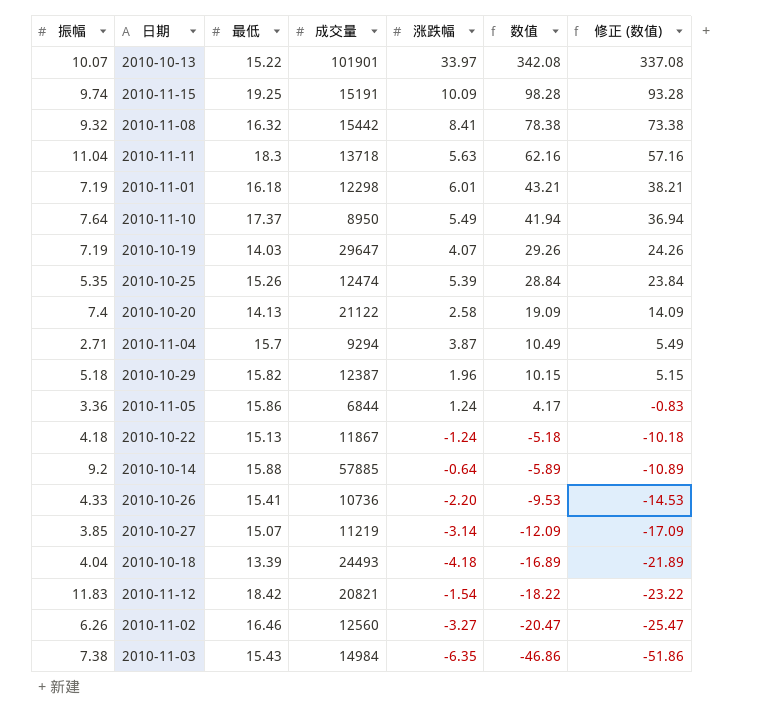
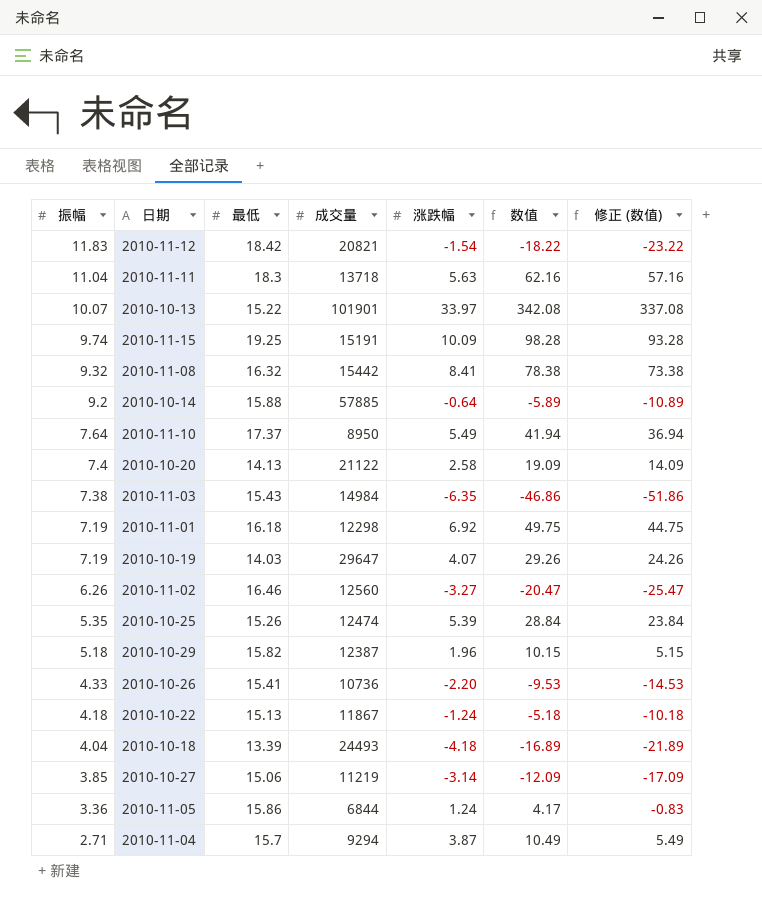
row order: 数值 descending -> 振幅 descending
2010-11-01 | 涨跌幅: 6.01 -> 6.92
2010-11-01 | 数值: 43.21 -> 49.75
2010-11-01 | 修正 (数值): 38.21 -> 44.75
2010-10-27 | 最低: 15.07 -> 15.06

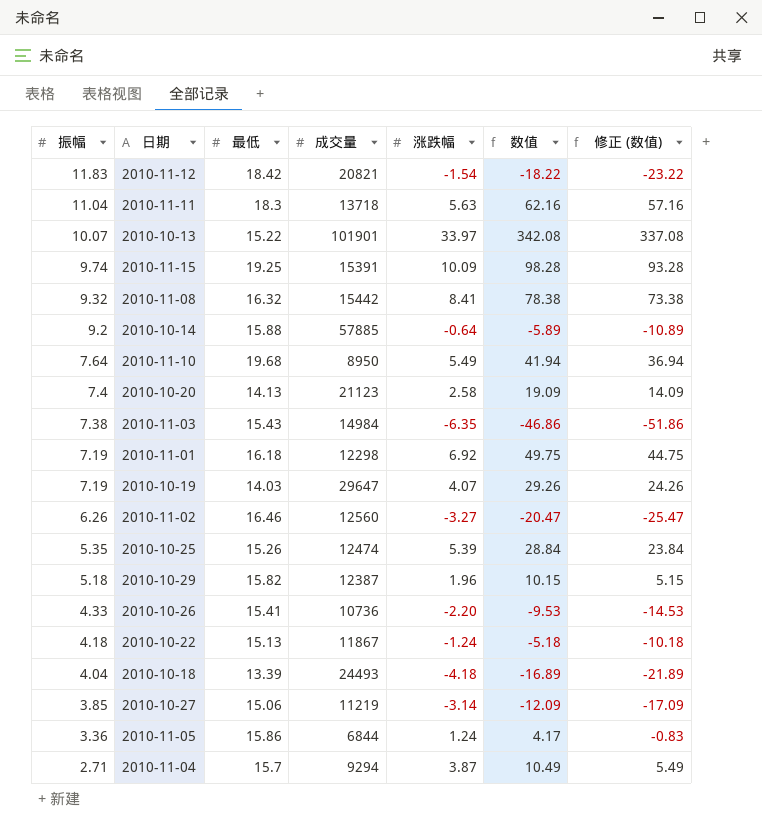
2010-11-15 | 成交量: 15191 -> 15391
2010-11-10 | 最低: 17.37 -> 19.68
2010-10-20 | 成交量: 21122 -> 21123

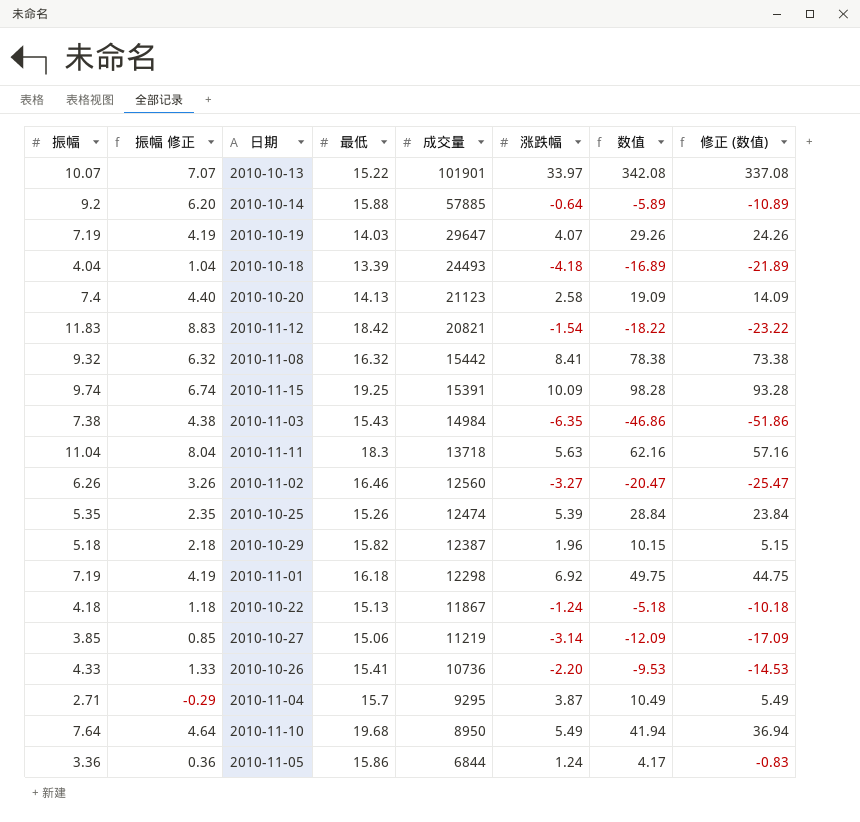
row order: 振幅 descending -> 成交量 descending
column 振幅 修正 | formula: none -> [振幅] - 3
2010-11-04 | 成交量: 9294 -> 9295

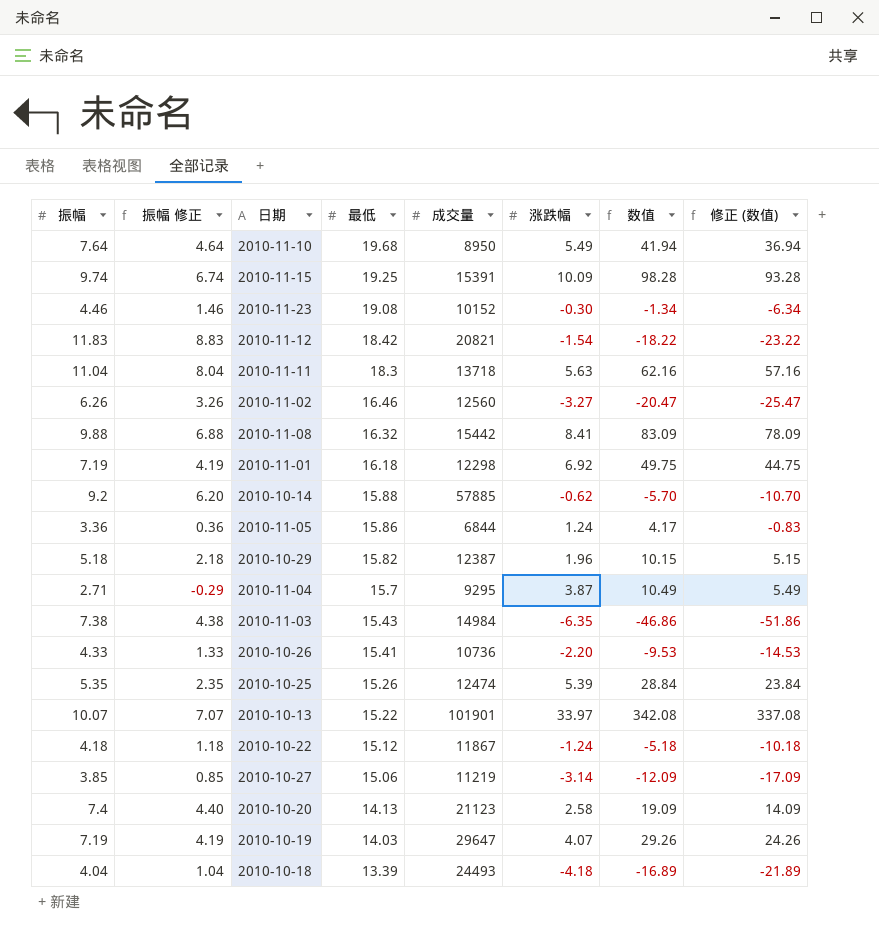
row order: 成交量 descending -> 最低 descending
row 2010-11-23: none -> 4.46 | 1.46 | 19.08 | 10152 | -0.30 | -1.34 | -6.34
2010-11-08 | 振幅: 9.32 -> 9.88
2010-11-08 | 振幅 修正: 6.32 -> 6.88
2010-11-08 | 数值: 78.38 -> 83.09
2010-11-08 | 修正 (数值): 73.38 -> 78.09
2010-10-14 | 涨跌幅: -0.64 -> -0.62
2010-10-14 | 数值: -5.89 -> -5.70
2010-10-14 | 修正 (数值): -10.89 -> -10.70
2010-10-22 | 最低: 15.13 -> 15.12

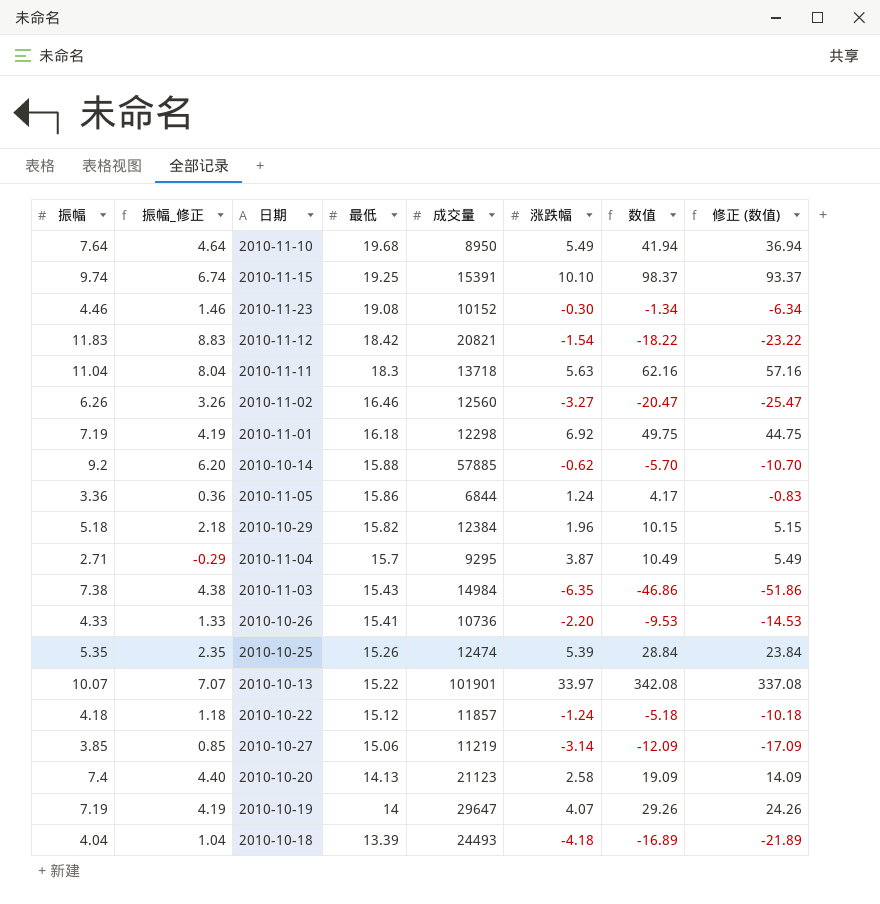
column name: 振幅 修正 -> 振幅_修正
row 2010-11-08: 9.88 | 6.88 | 16.32 | 15442 | 8.41 | 83.09 | 78.09 -> none
2010-11-15 | 涨跌幅: 10.09 -> 10.10
2010-11-15 | 数值: 98.28 -> 98.37
2010-11-15 | 修正 (数值): 93.28 -> 93.37
2010-10-29 | 成交量: 12387 -> 12384
2010-10-22 | 成交量: 11867 -> 11857
2010-10-19 | 最低: 14.03 -> 14

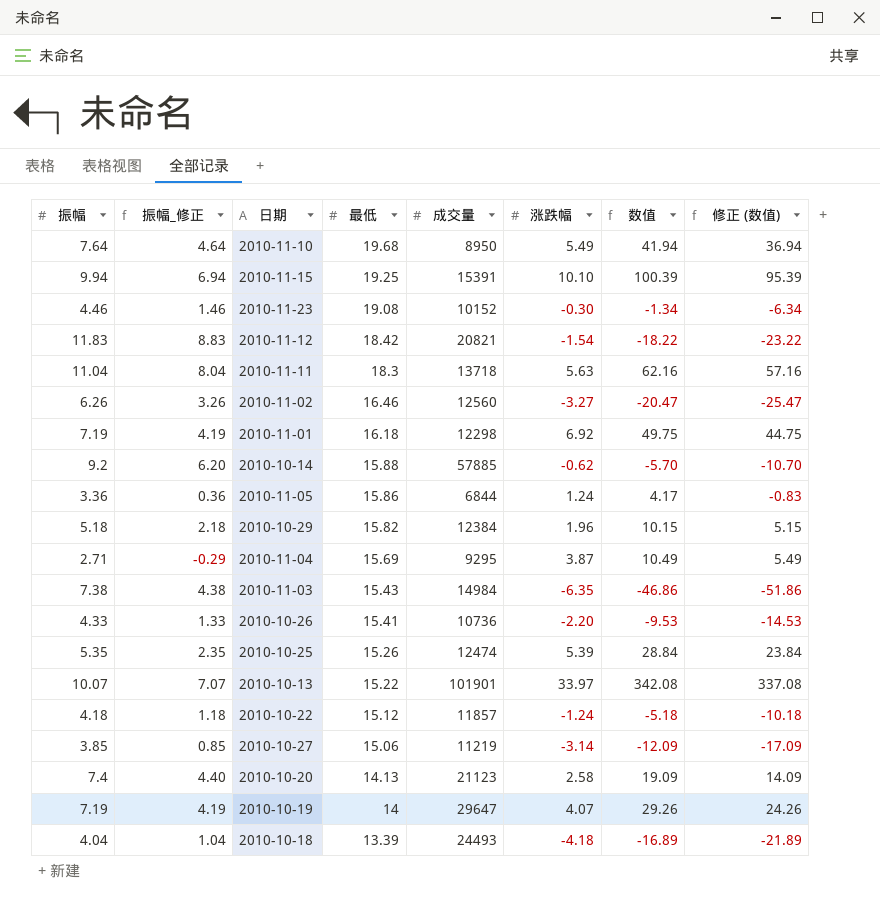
2010-11-15 | 振幅: 9.74 -> 9.94
2010-11-15 | 振幅_修正: 6.74 -> 6.94
2010-11-15 | 数值: 98.37 -> 100.39
2010-11-15 | 修正 (数值): 93.37 -> 95.39
2010-11-04 | 最低: 15.7 -> 15.69

